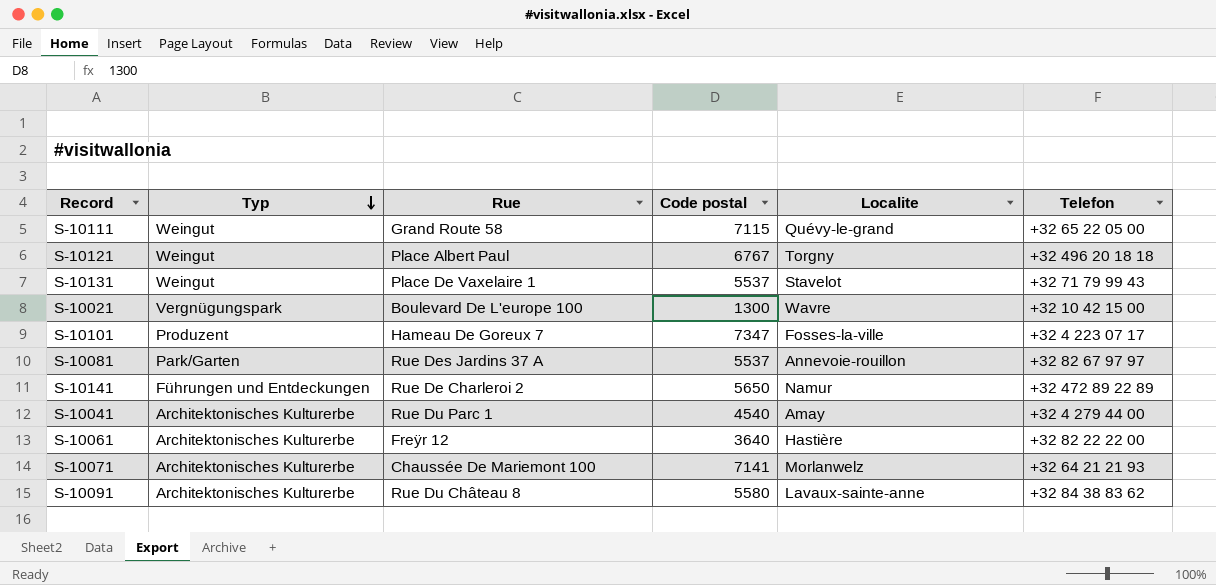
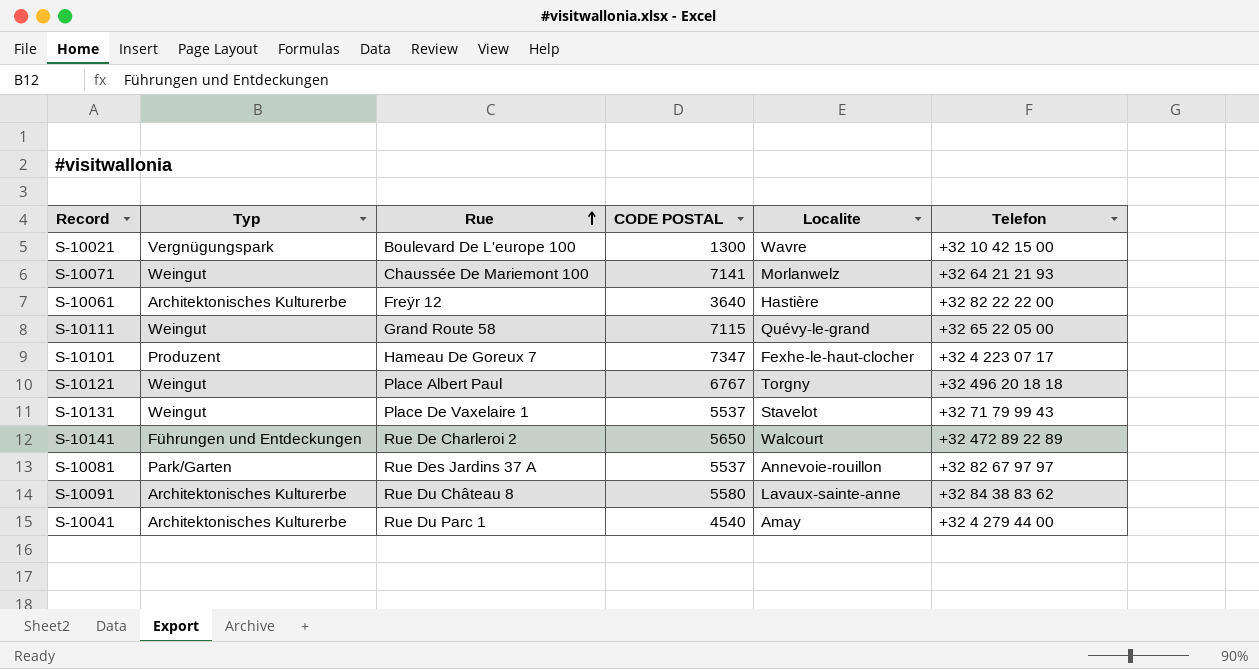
row order: Typ descending -> Rue ascending
column name: Code postal -> CODE POSTAL
S-10071 | Typ: Architektonisches Kulturerbe -> Weingut
S-10101 | Localite: Fosses-la-ville -> Fexhe-le-haut-clocher
S-10141 | Localite: Namur -> Walcourt

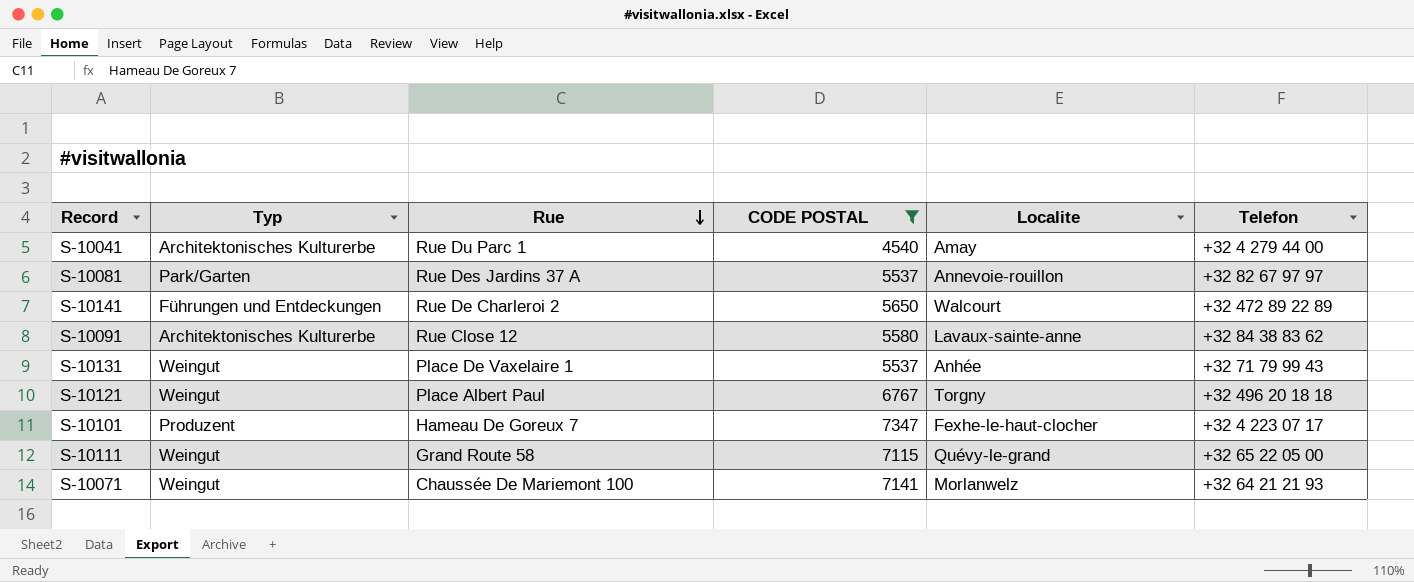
filter: none -> CODE POSTAL >= 4540
row order: Rue ascending -> Rue descending
S-10091 | Rue: Rue Du Château 8 -> Rue Close 12
S-10131 | Localite: Stavelot -> Anhée

